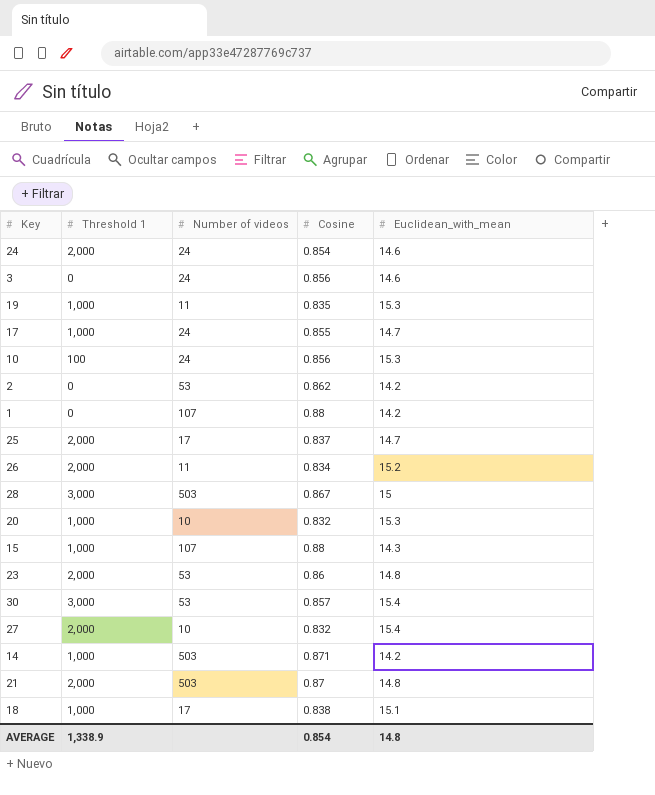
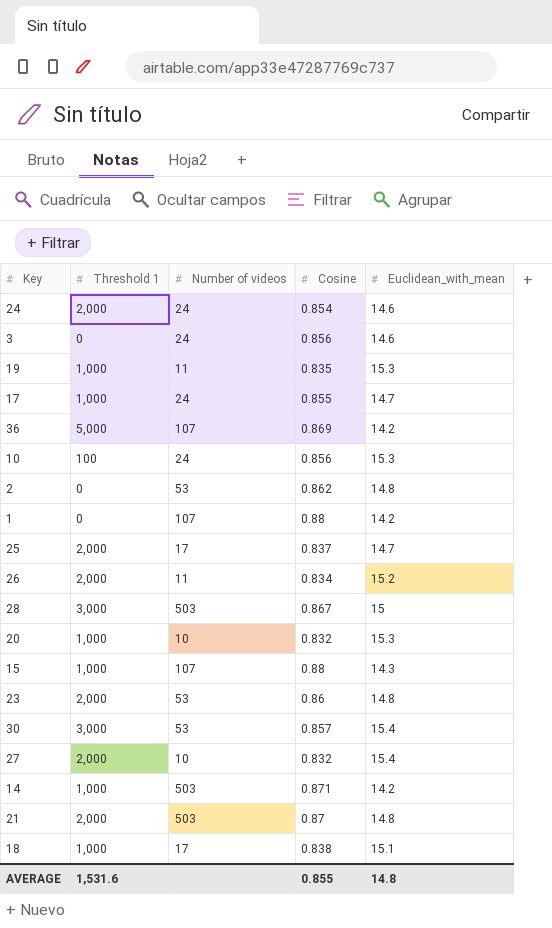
row 36: none -> 5,000 | 107 | 0.869 | 14.2
2 | Euclidean_with_mean: 14.2 -> 14.8
AVERAGE | Threshold 1: 1,338.9 -> 1,531.6
AVERAGE | Cosine: 0.854 -> 0.855

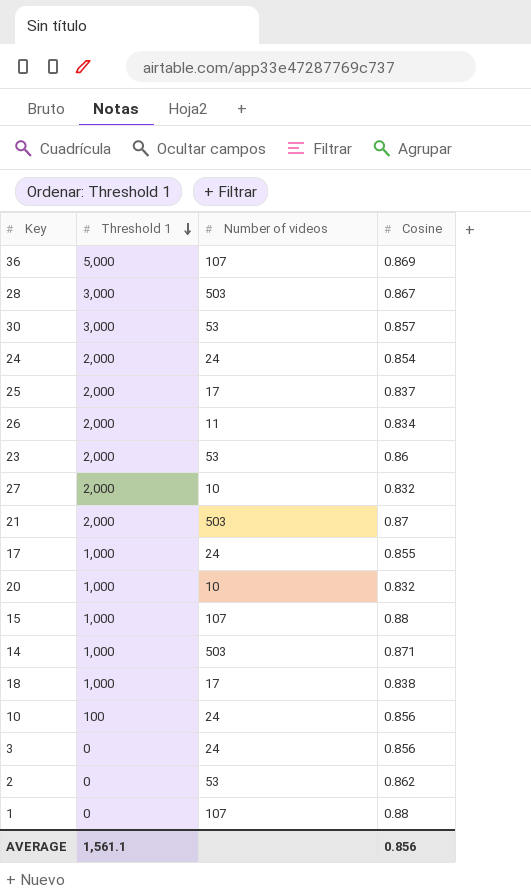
row order: none -> Threshold 1 descending
column Euclidean_with_mean | position: 5 -> none
row 19: 1,000 | 11 | 0.835 | 15.3 -> none
AVERAGE | Threshold 1: 1,531.6 -> 1,561.1
AVERAGE | Cosine: 0.855 -> 0.856

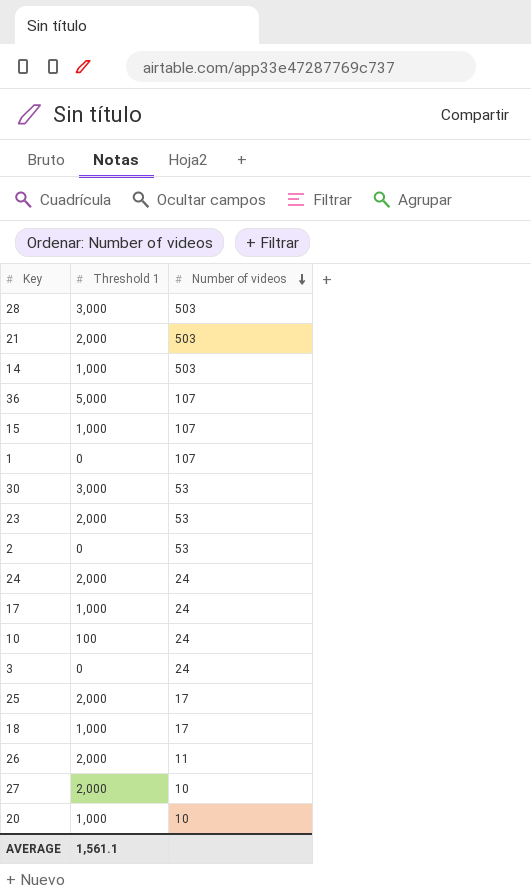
row order: Threshold 1 descending -> Number of videos descending
column Cosine | position: 4 -> none

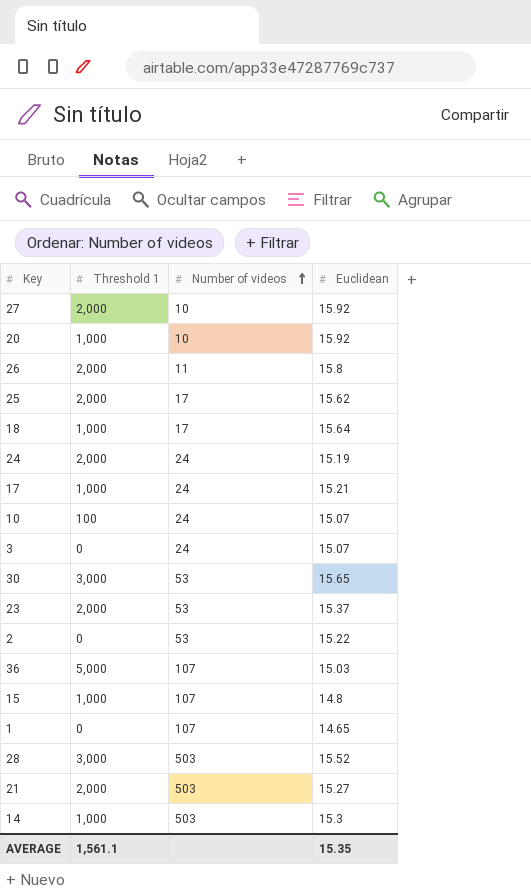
row order: Number of videos descending -> Number of videos ascending
column Euclidean | position: none -> 4

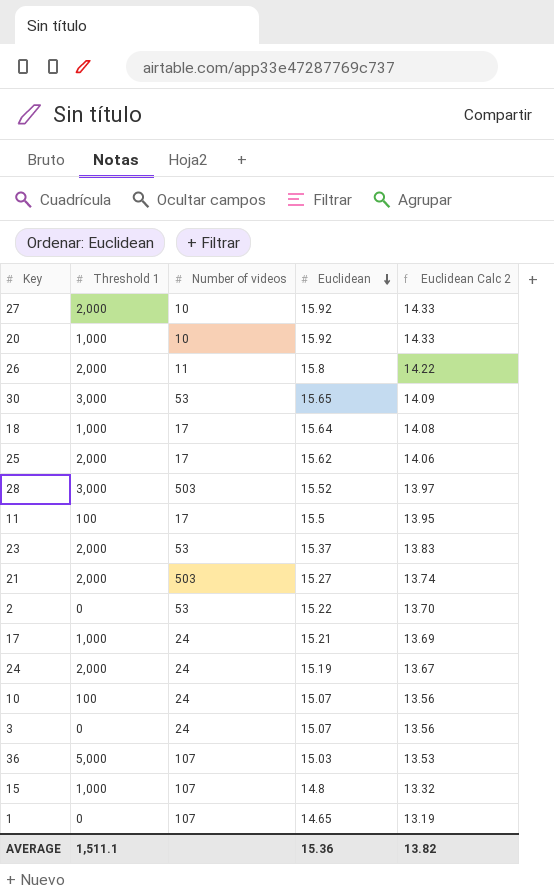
row order: Number of videos ascending -> Euclidean descending
column Euclidean Calc 2 | formula: none -> [Euclidean] * 0.9
row 14: 1,000 | 503 | 15.3 -> none
row 11: none -> 100 | 17 | 15.5 | 13.95
AVERAGE | Threshold 1: 1,561.1 -> 1,511.1
AVERAGE | Euclidean: 15.35 -> 15.36

